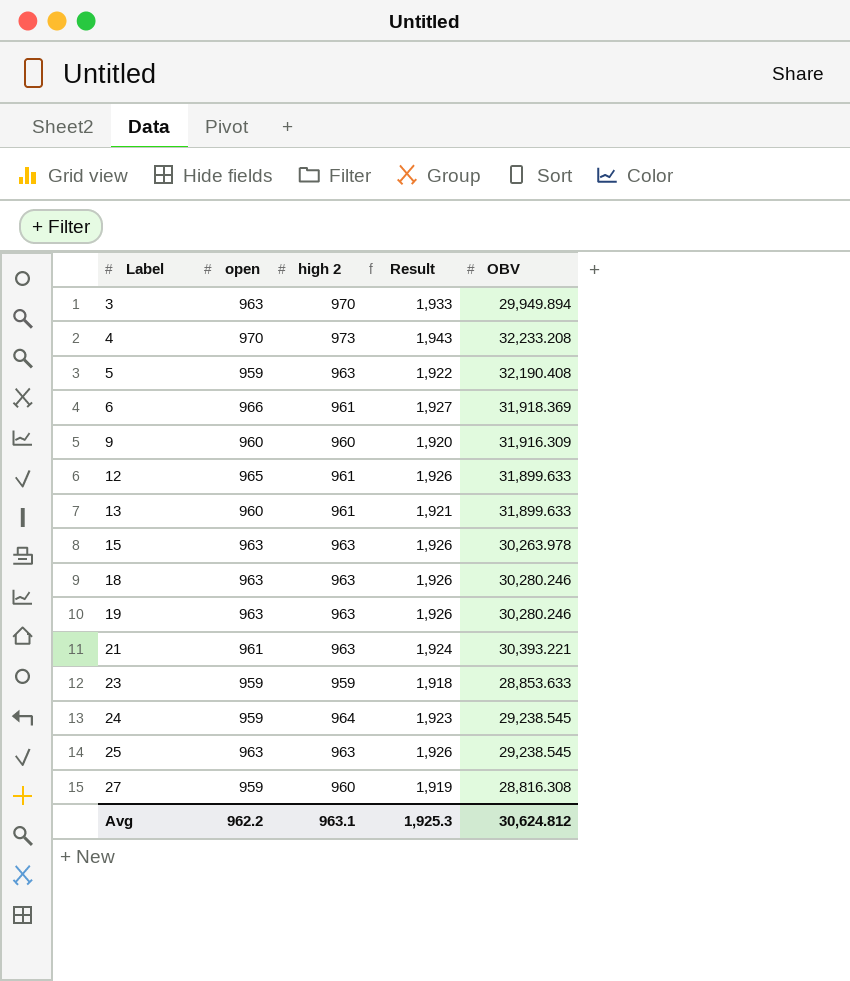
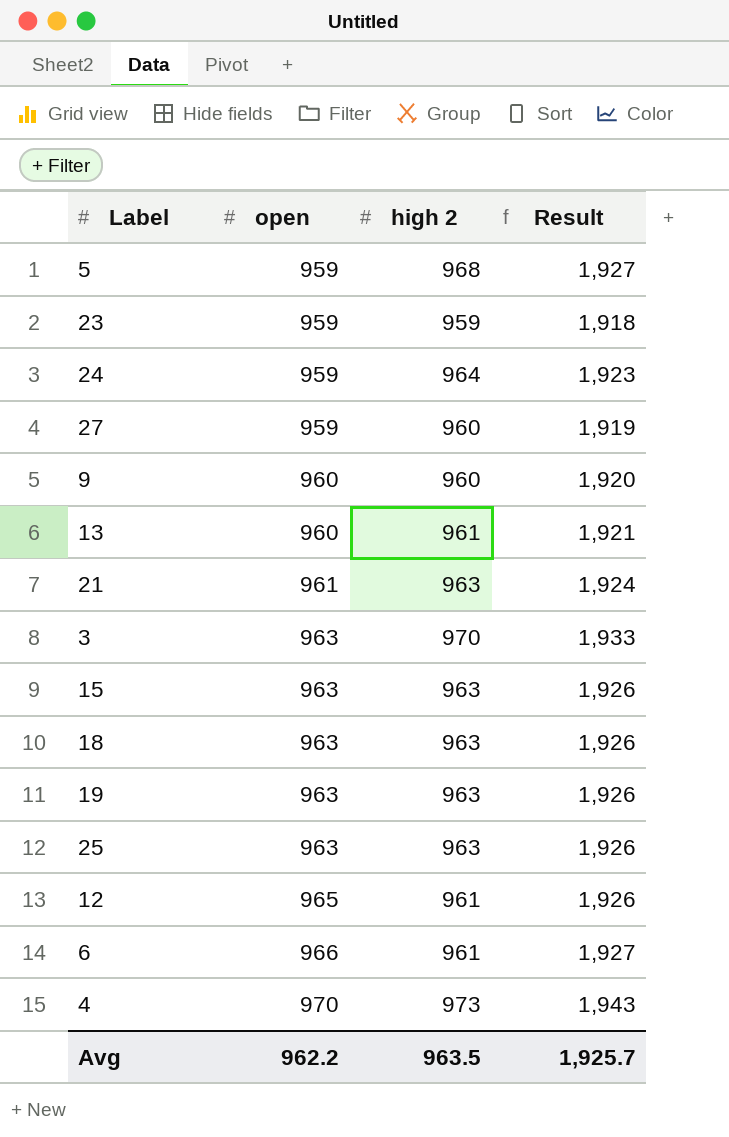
row order: Label ascending -> open ascending
column OBV | position: 5 -> none
5 | high 2: 963 -> 968
5 | Result: 1,922 -> 1,927
Avg | high 2: 963.1 -> 963.5
Avg | Result: 1,925.3 -> 1,925.7

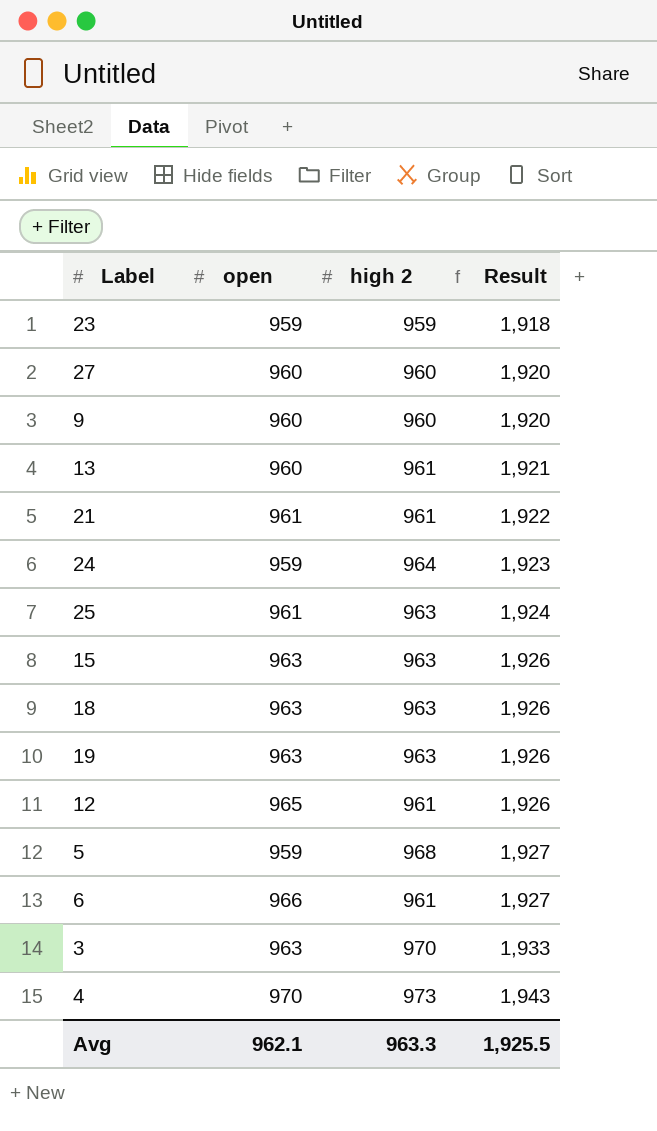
row order: open ascending -> Result ascending
27 | open: 959 -> 960
27 | Result: 1,919 -> 1,920
21 | high 2: 963 -> 961
21 | Result: 1,924 -> 1,922
25 | open: 963 -> 961
25 | Result: 1,926 -> 1,924
Avg | open: 962.2 -> 962.1
Avg | high 2: 963.5 -> 963.3
Avg | Result: 1,925.7 -> 1,925.5

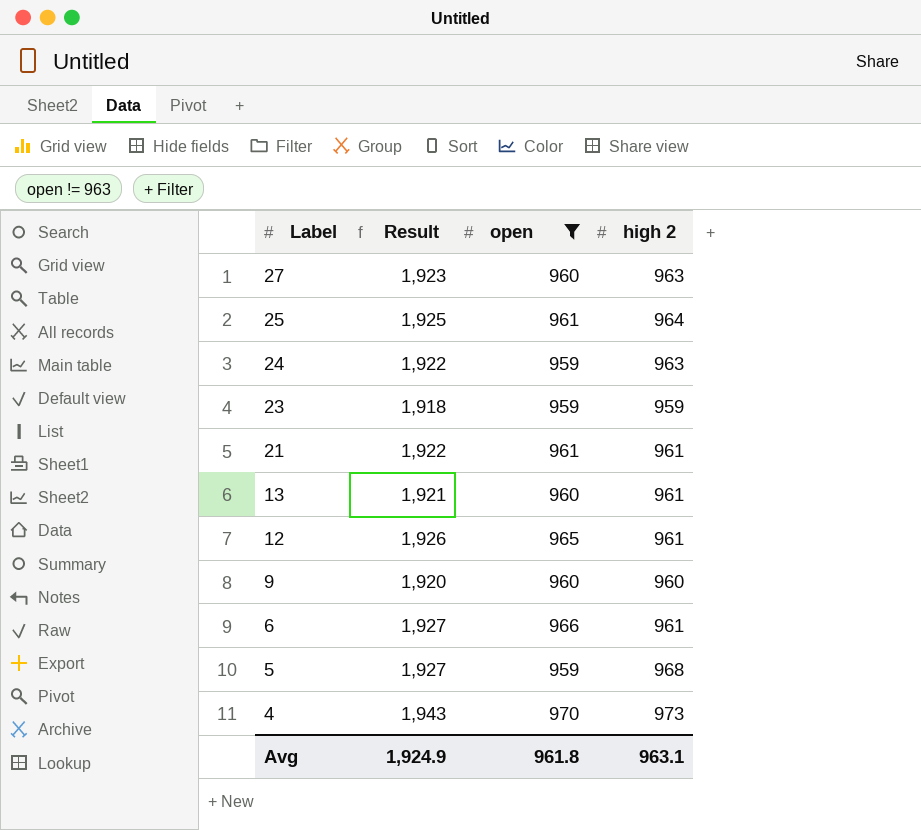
filter: none -> open != 963
row order: Result ascending -> Label descending
column Result | position: 4 -> 2
27 | Result: 1,920 -> 1,923
27 | high 2: 960 -> 963
25 | Result: 1,924 -> 1,925
25 | high 2: 963 -> 964
24 | Result: 1,923 -> 1,922
24 | high 2: 964 -> 963
Avg | Result: 1,925.5 -> 1,924.9
Avg | open: 962.1 -> 961.8
Avg | high 2: 963.3 -> 963.1

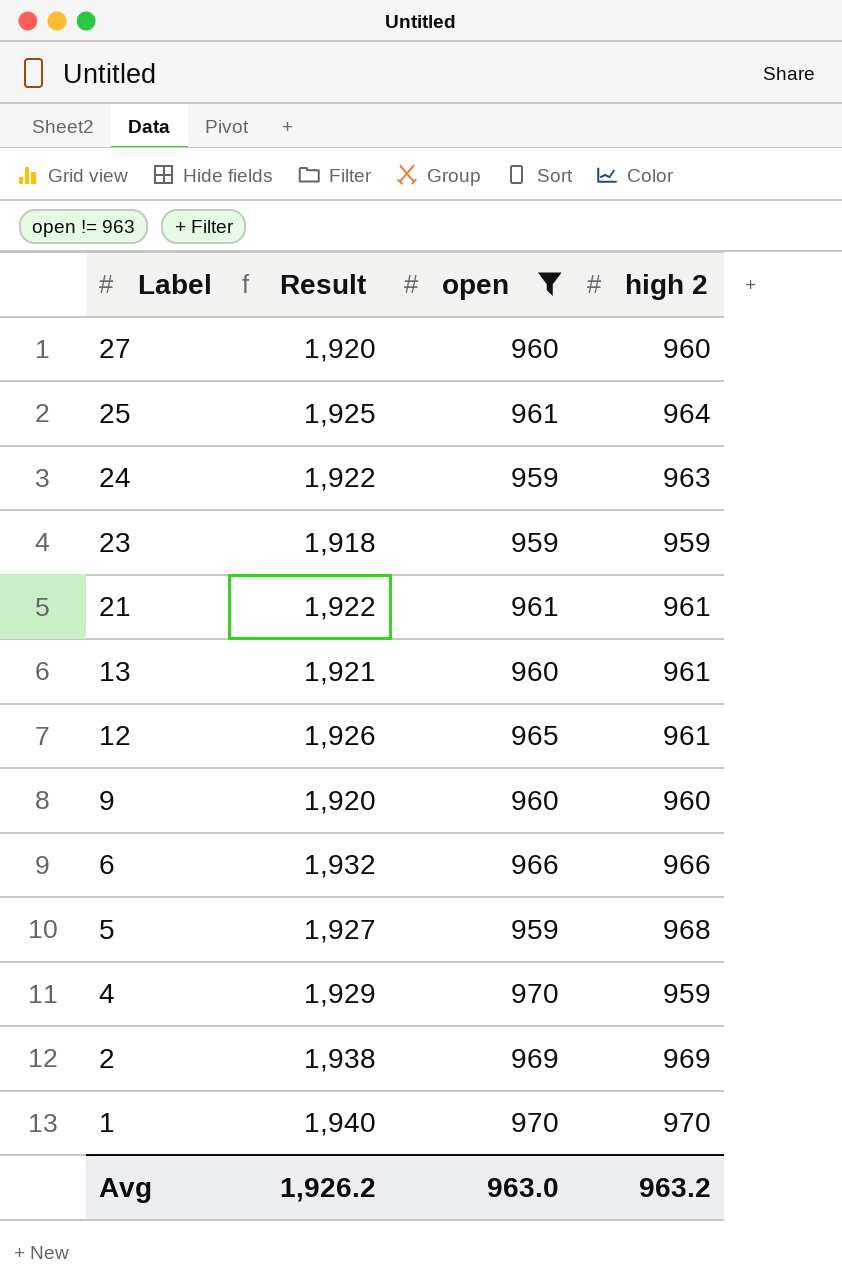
27 | Result: 1,923 -> 1,920
27 | high 2: 963 -> 960
6 | Result: 1,927 -> 1,932
6 | high 2: 961 -> 966
4 | Result: 1,943 -> 1,929
4 | high 2: 973 -> 959
row 2: none -> 1,938 | 969 | 969
row 1: none -> 1,940 | 970 | 970
Avg | Result: 1,924.9 -> 1,926.2
Avg | open: 961.8 -> 963.0
Avg | high 2: 963.1 -> 963.2

